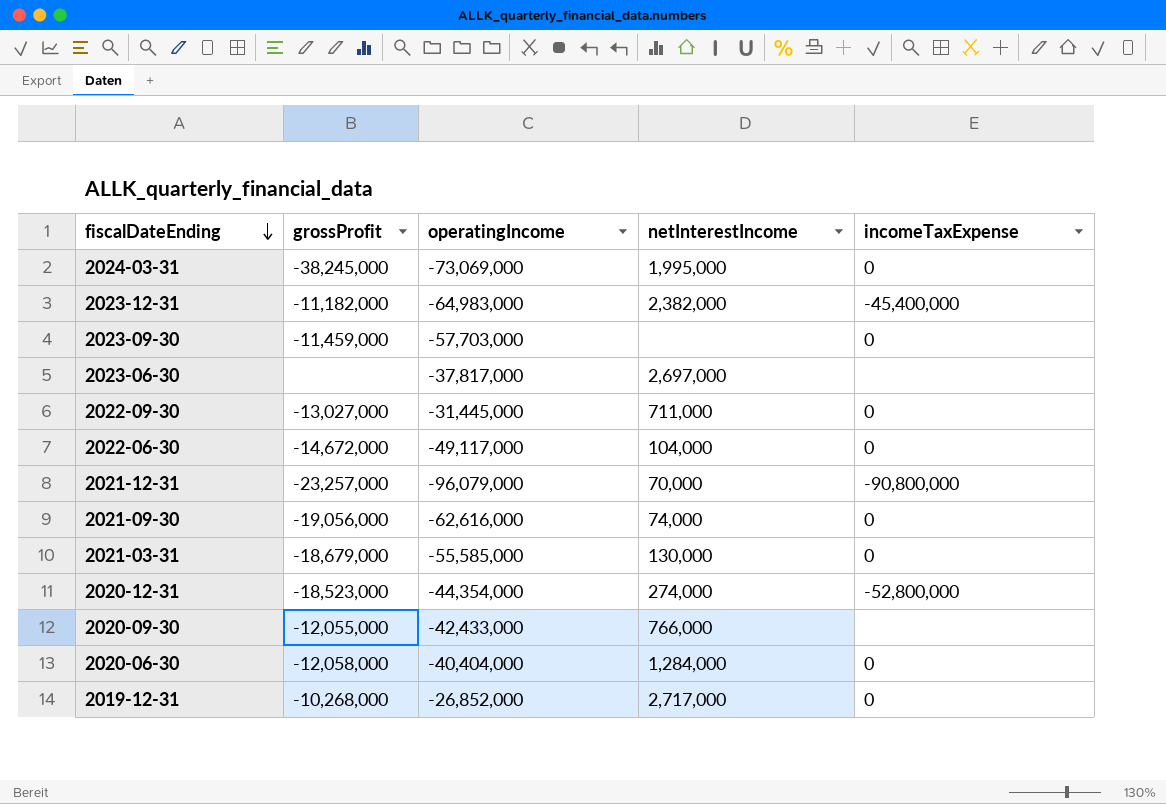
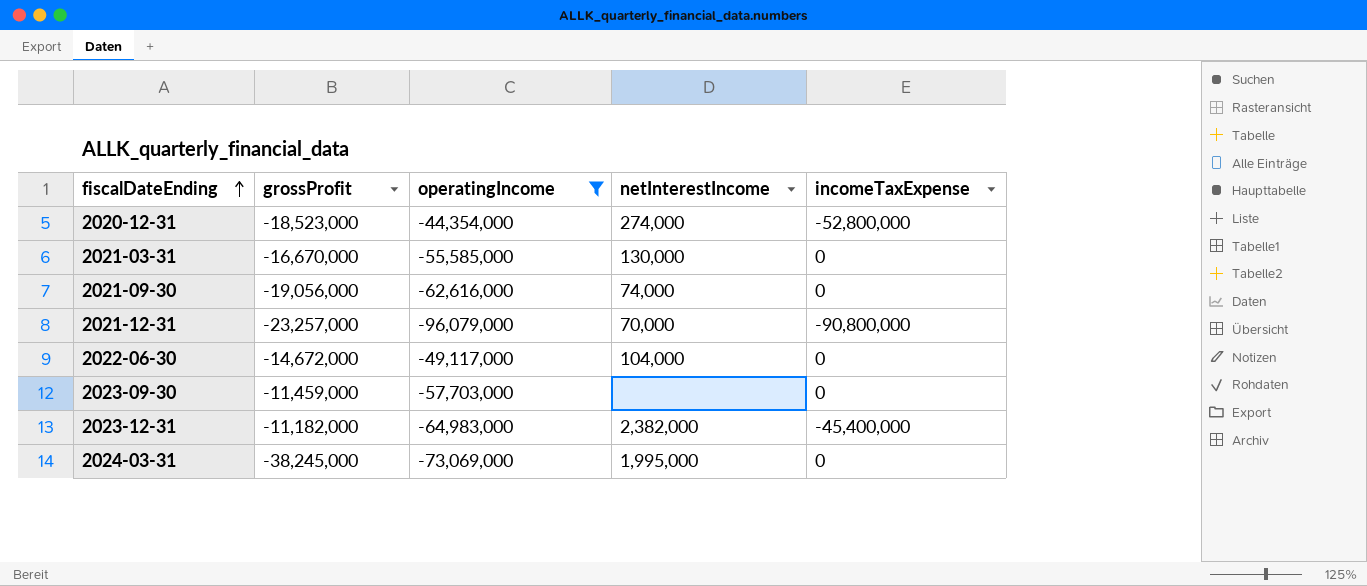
filter: none -> operatingIncome <= -44,354,000
row order: fiscalDateEnding descending -> fiscalDateEnding ascending
2021-03-31 | grossProfit: -18,679,000 -> -16,670,000

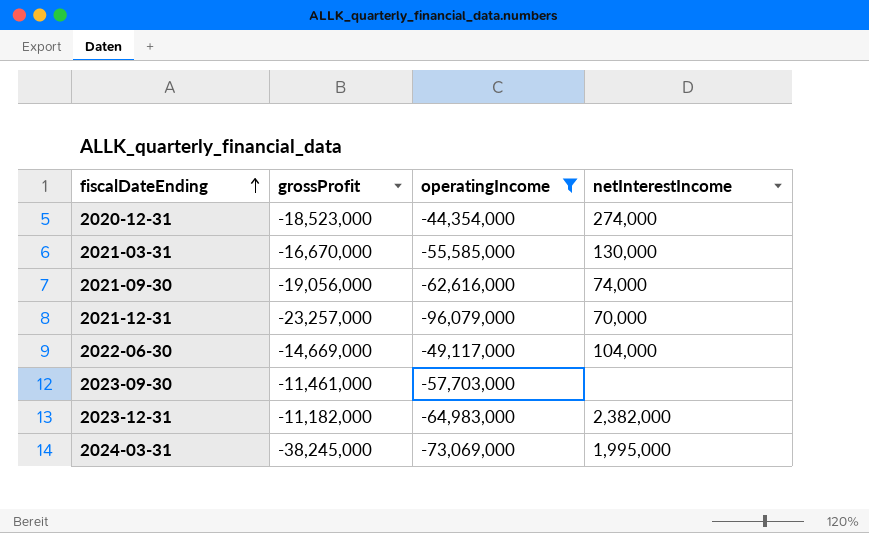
column incomeTaxExpense | position: 5 -> none
2022-06-30 | grossProfit: -14,672,000 -> -14,669,000
2023-09-30 | grossProfit: -11,459,000 -> -11,461,000

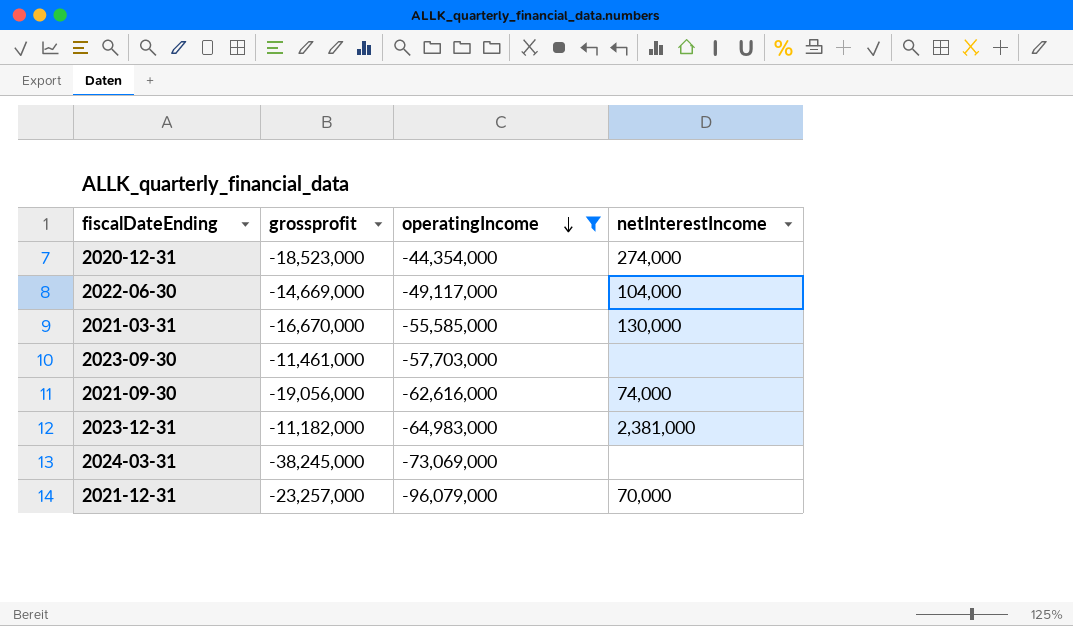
row order: fiscalDateEnding ascending -> operatingIncome descending
column name: grossProfit -> grossprofit
2023-12-31 | netInterestIncome: 2,382,000 -> 2,381,000
2024-03-31 | netInterestIncome: 1,995,000 -> none

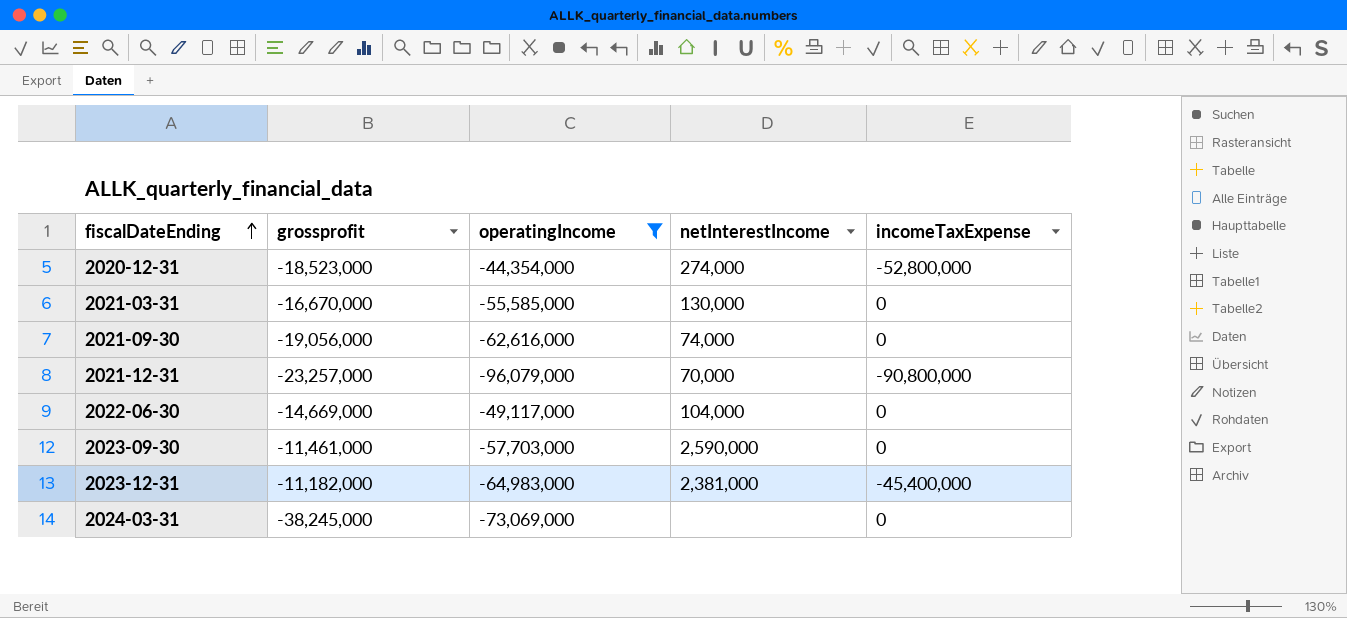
row order: operatingIncome descending -> fiscalDateEnding ascending
column incomeTaxExpense | position: none -> 5
2023-09-30 | netInterestIncome: none -> 2,590,000

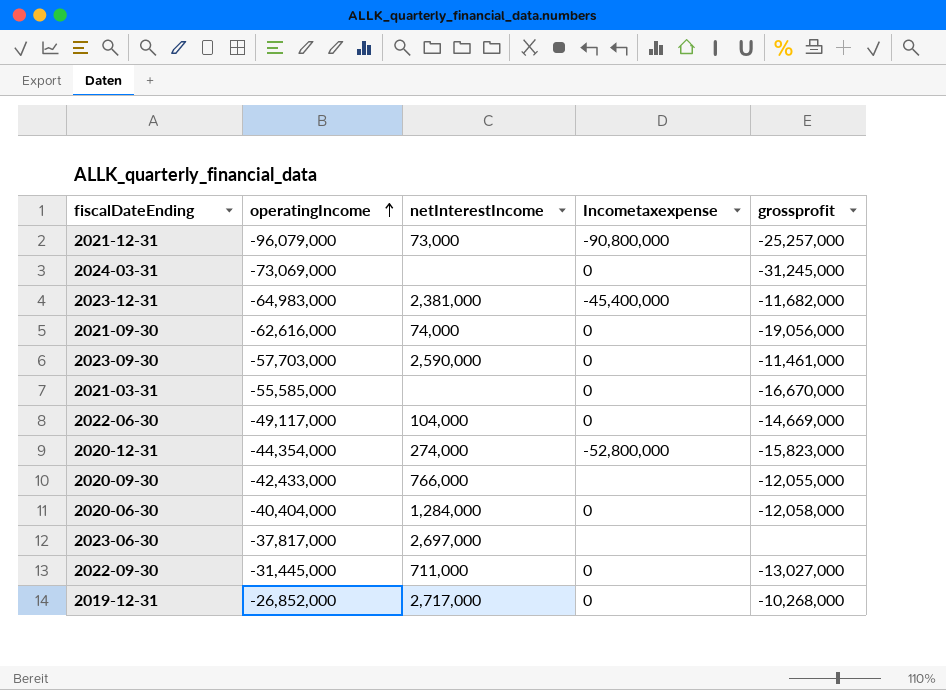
filter: operatingIncome <= -44,354,000 -> none
row order: fiscalDateEnding ascending -> operatingIncome ascending
column name: incomeTaxExpense -> Incometaxexpense
column grossprofit | position: 2 -> 5
2021-12-31 | netInterestIncome: 70,000 -> 73,000
2021-12-31 | grossprofit: -23,257,000 -> -25,257,000
2024-03-31 | grossprofit: -38,245,000 -> -31,245,000
2023-12-31 | grossprofit: -11,182,000 -> -11,682,000
2021-03-31 | netInterestIncome: 130,000 -> none
2020-12-31 | grossprofit: -18,523,000 -> -15,823,000

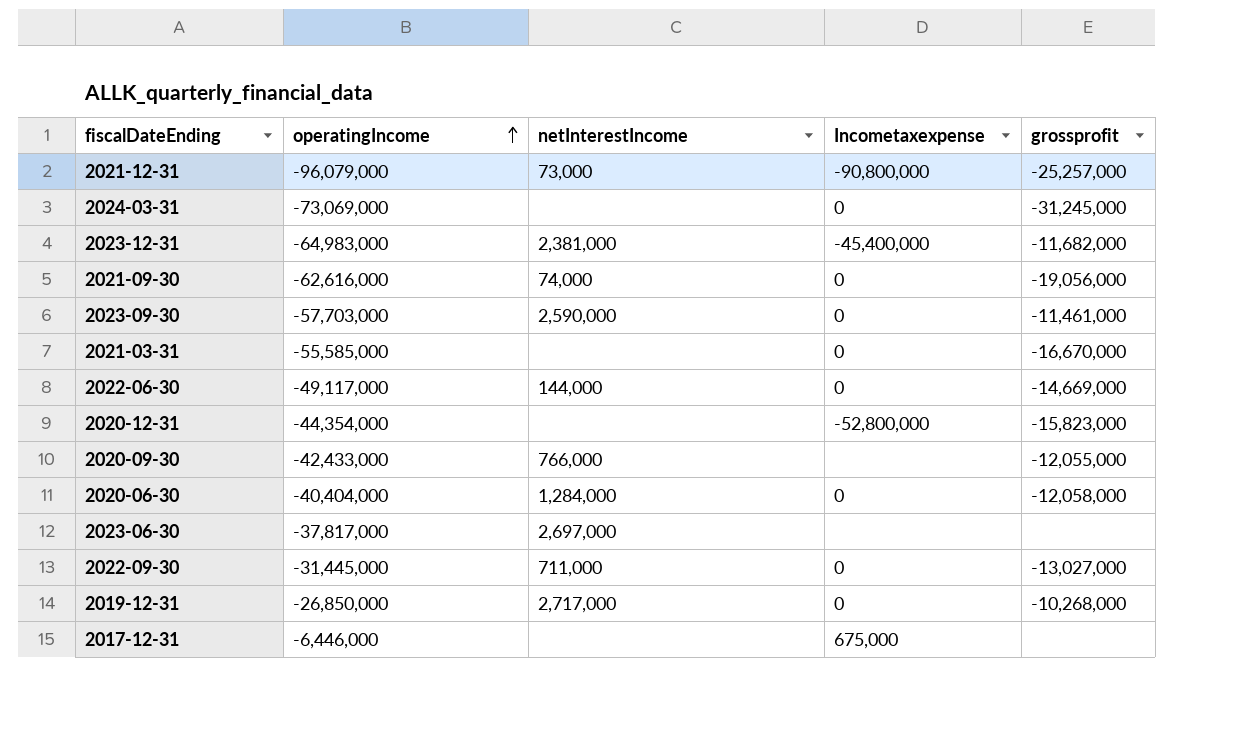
2022-06-30 | netInterestIncome: 104,000 -> 144,000
2020-12-31 | netInterestIncome: 274,000 -> none
2019-12-31 | operatingIncome: -26,852,000 -> -26,850,000
row 2017-12-31: none -> -6,446,000 | none | 675,000 | none

